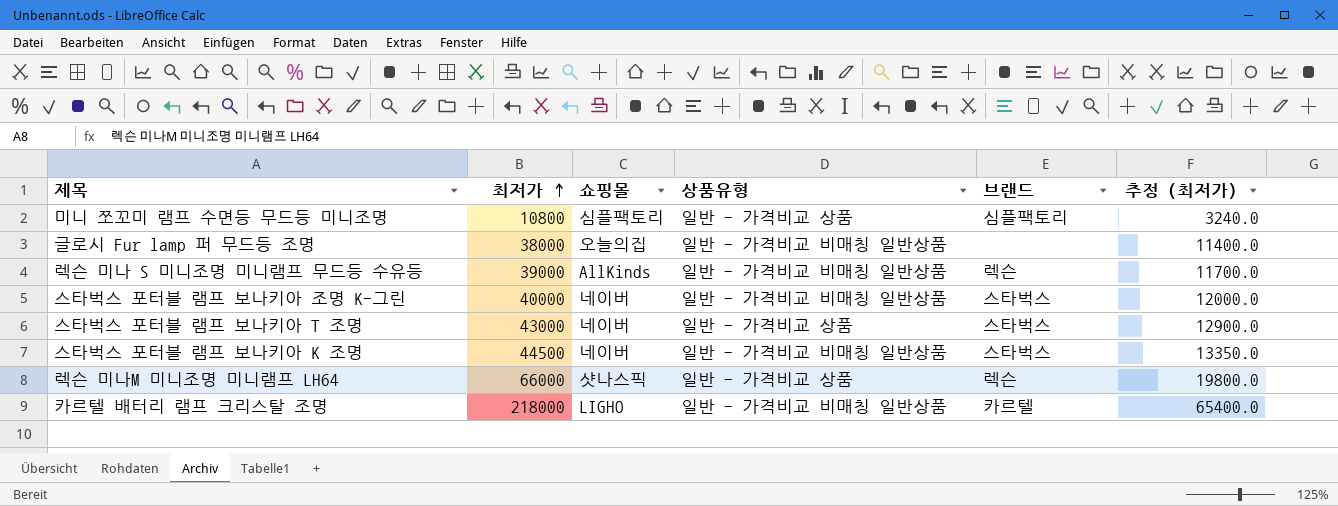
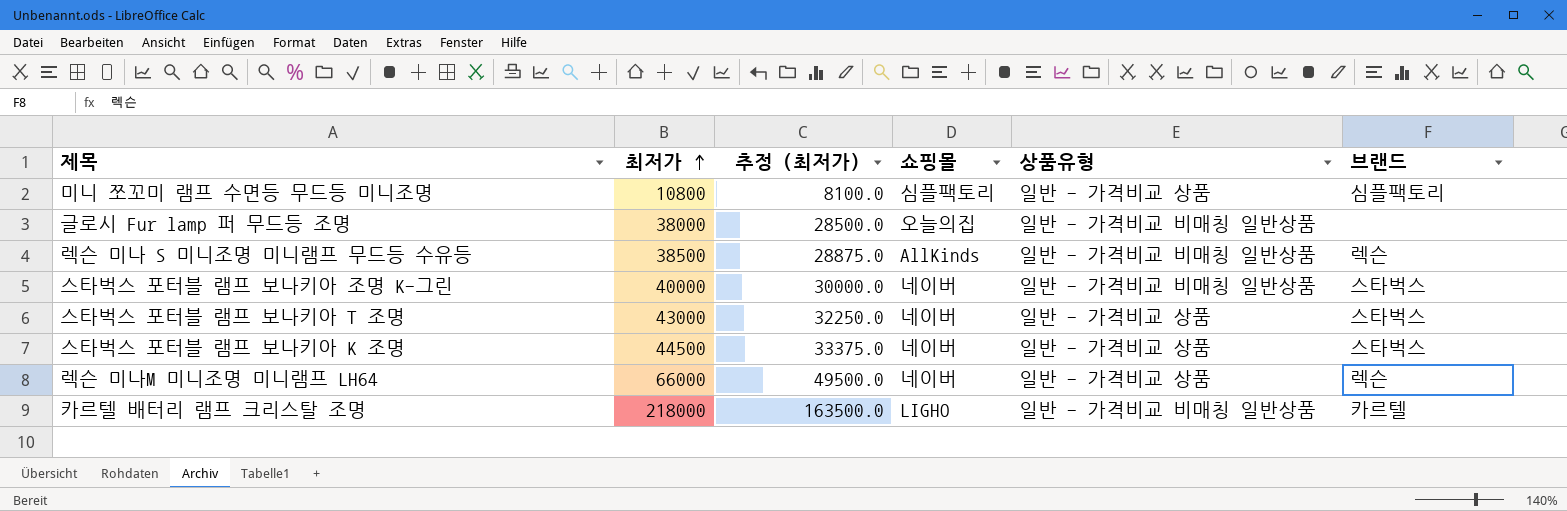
column 추정 (최저가) | formula: [최저가] * 0.3 -> [최저가] * 0.75
column 추정 (최저가) | position: 6 -> 3
렉슨 미나 S 미니조명 미니램프 무드등 수유등 | 최저가: 39000 -> 38500
스타벅스 포터블 램프 보나키아 K 조명 | 상품유형: 일반 - 가격비교 비매칭 일반상품 -> 일반 - 가격비교 상품
렉슨 미나M 미니조명 미니램프 LH64 | 쇼핑몰: 샷나스픽 -> 네이버

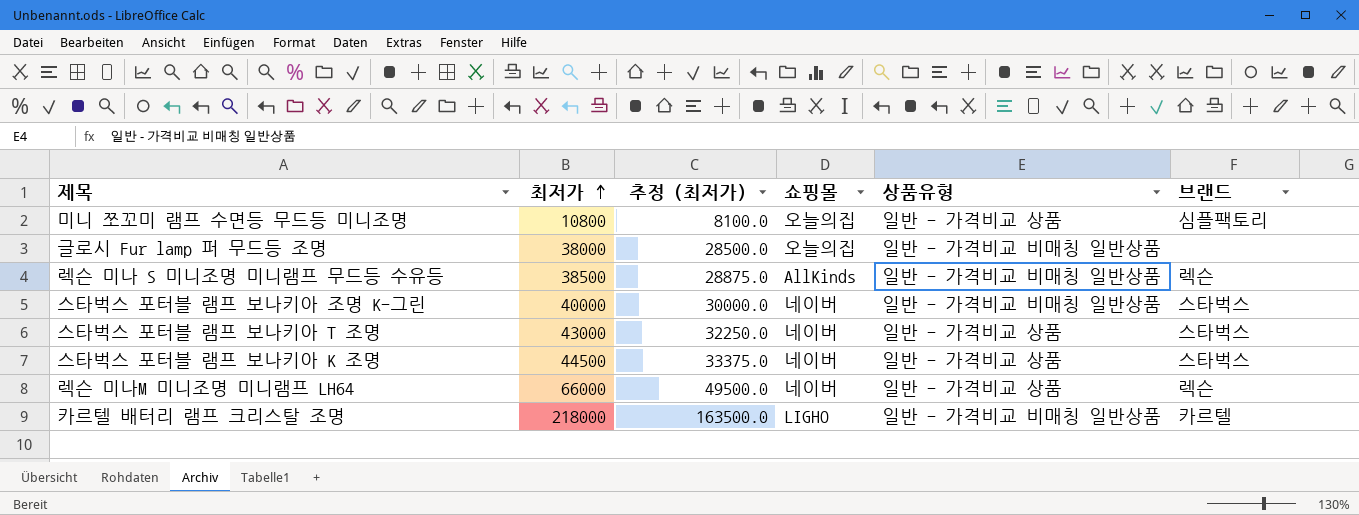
미니 쪼꼬미 램프 수면등 무드등 미니조명 | 쇼핑몰: 심플팩토리 -> 오늘의집

